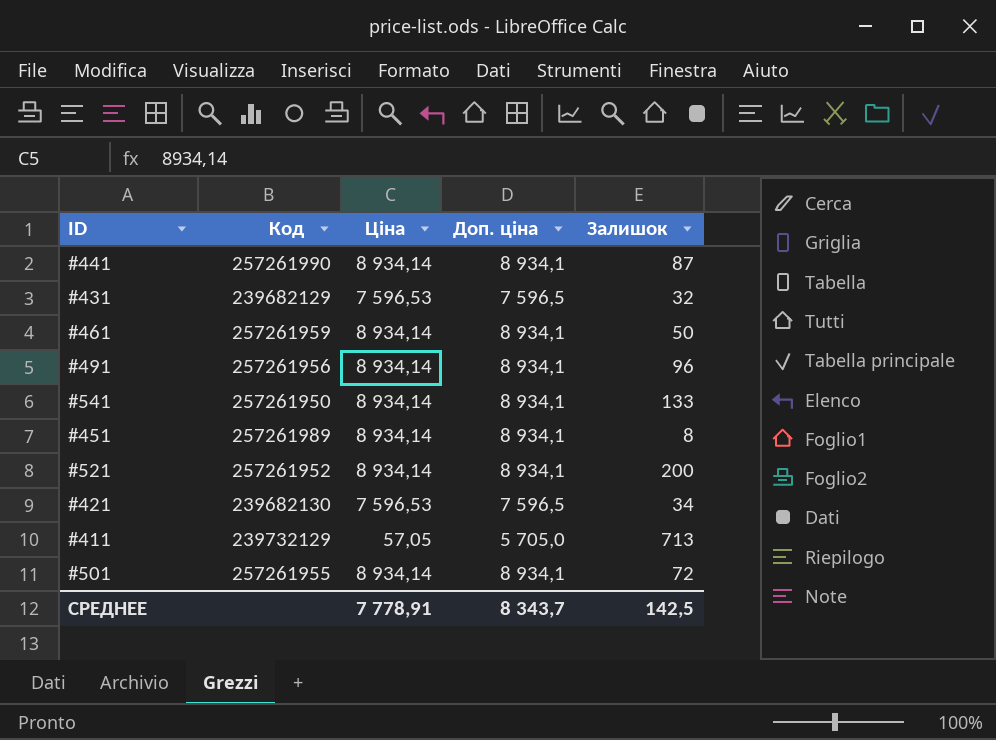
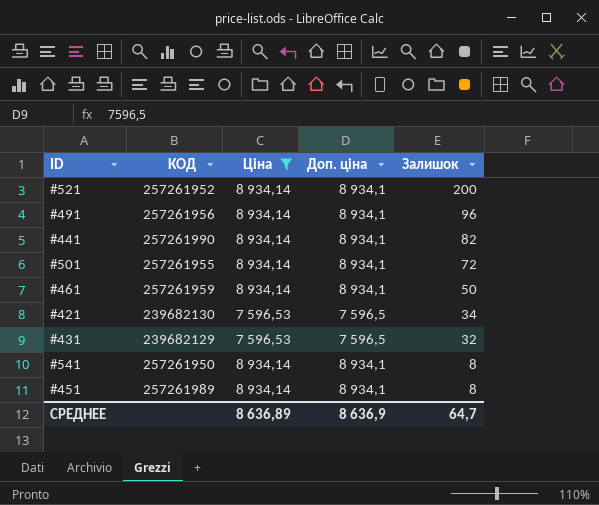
filter: none -> Ціна != 57,05
row order: none -> Залишок descending
column name: Код -> КОД
#441 | Залишок: 87 -> 82
#541 | Залишок: 133 -> 8
СРЕДНЕЕ | Ціна: 7 778,91 -> 8 636,89
СРЕДНЕЕ | Доп. ціна: 8 343,7 -> 8 636,9
СРЕДНЕЕ | Залишок: 142,5 -> 64,7

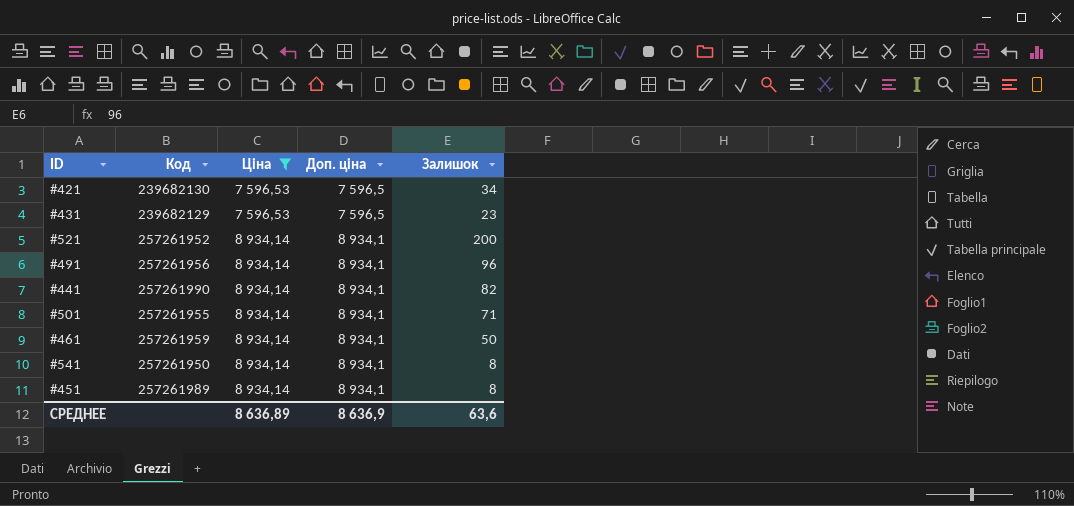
row order: Залишок descending -> Ціна ascending
column name: КОД -> Код
#431 | Залишок: 32 -> 23
#501 | Залишок: 72 -> 71
СРЕДНЕЕ | Залишок: 64,7 -> 63,6

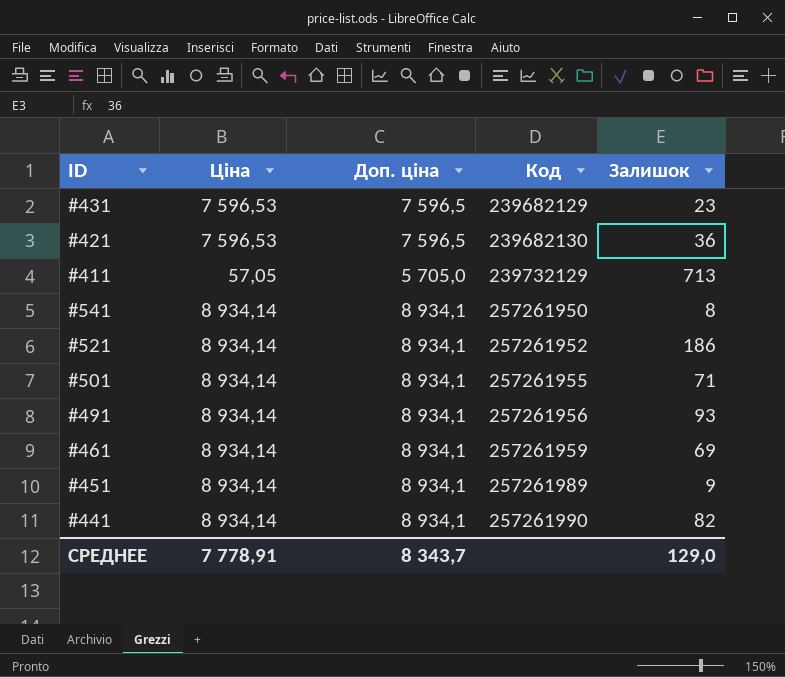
filter: Ціна != 57,05 -> none
row order: Ціна ascending -> Код ascending
column Код | position: 2 -> 4
#421 | Залишок: 34 -> 36
#521 | Залишок: 200 -> 186
#491 | Залишок: 96 -> 93
#461 | Залишок: 50 -> 69
#451 | Залишок: 8 -> 9
СРЕДНЕЕ | Ціна: 8 636,89 -> 7 778,91
СРЕДНЕЕ | Доп. ціна: 8 636,9 -> 8 343,7
СРЕДНЕЕ | Залишок: 63,6 -> 129,0

